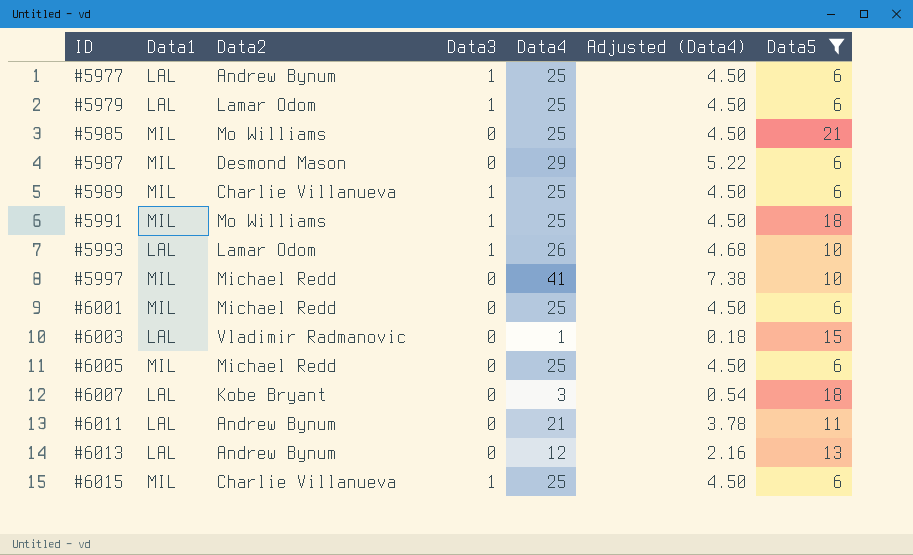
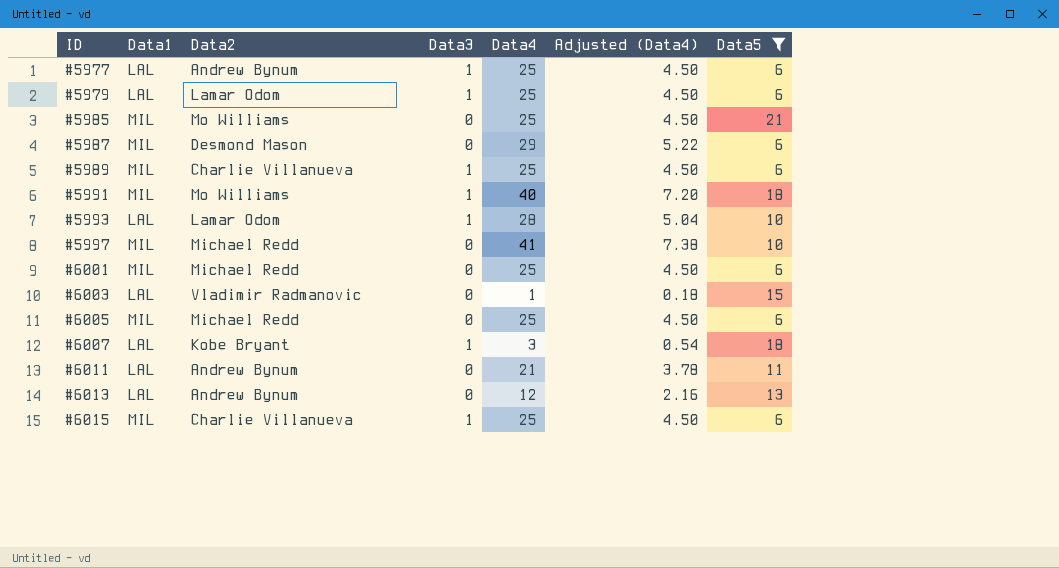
#5991 | Data4: 25 -> 40
#5991 | Adjusted (Data4): 4.50 -> 7.20
#5993 | Data4: 26 -> 28
#5993 | Adjusted (Data4): 4.68 -> 5.04
#6007 | Data3: 0 -> 1

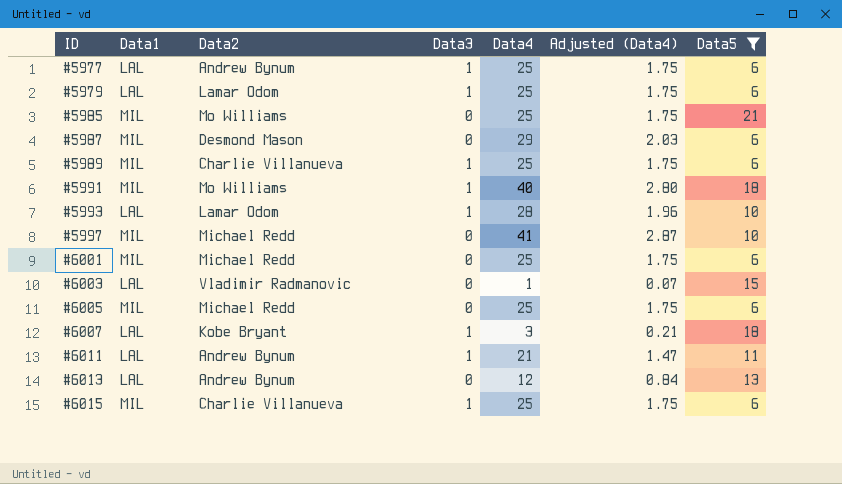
column Adjusted (Data4) | formula: [Data4] * 0.18 -> [Data4] * 0.07
#6011 | Data3: 0 -> 1

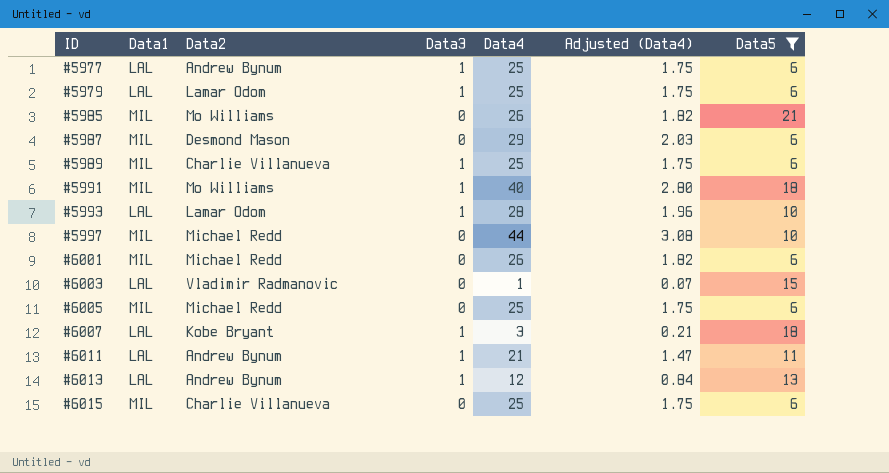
#5985 | Data4: 25 -> 26
#5985 | Adjusted (Data4): 1.75 -> 1.82
#5997 | Data4: 41 -> 44
#5997 | Adjusted (Data4): 2.87 -> 3.08
#6001 | Data4: 25 -> 26
#6001 | Adjusted (Data4): 1.75 -> 1.82
#6013 | Data3: 0 -> 1
#6015 | Data3: 1 -> 0

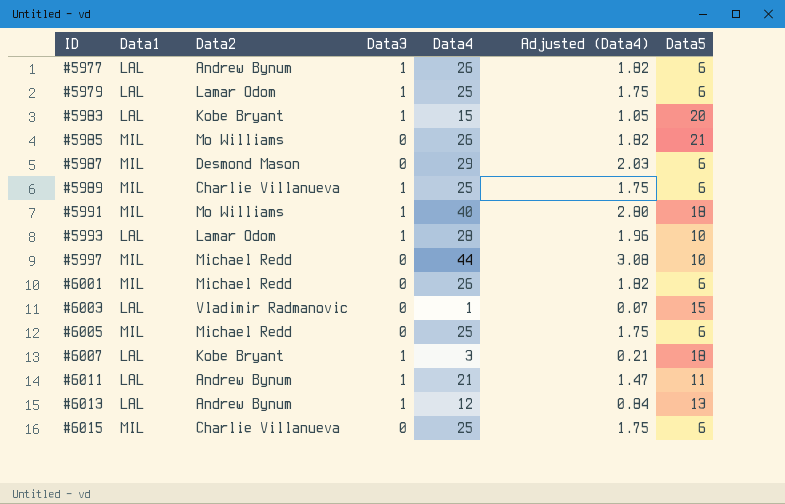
filter: Data5 != 20 -> none
#5977 | Data4: 25 -> 26
#5977 | Adjusted (Data4): 1.75 -> 1.82

